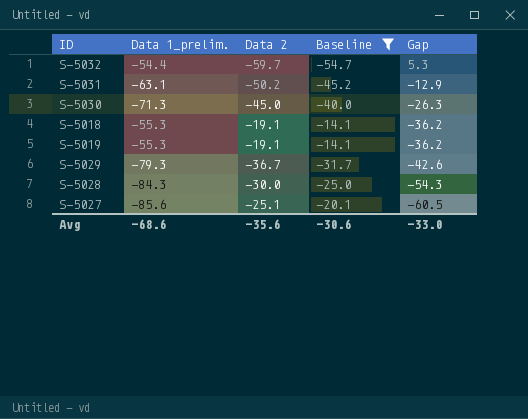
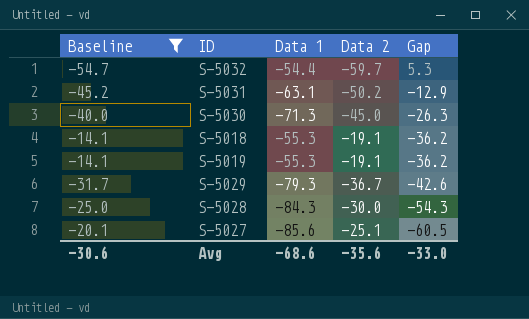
column Baseline | position: 4 -> 1
column name: Data 1_prelim. -> Data 1

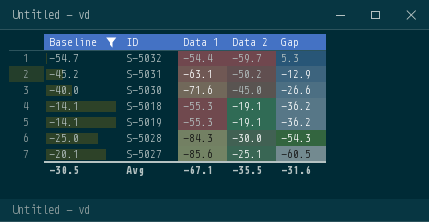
row S-5029: -31.7 | -79.3 | -36.7 | -42.6 -> none
S-5030 | Data 1: -71.3 -> -71.6
S-5030 | Gap: -26.3 -> -26.6
Avg | Baseline: -30.6 -> -30.5
Avg | Data 1: -68.6 -> -67.1
Avg | Data 2: -35.6 -> -35.5
Avg | Gap: -33.0 -> -31.6

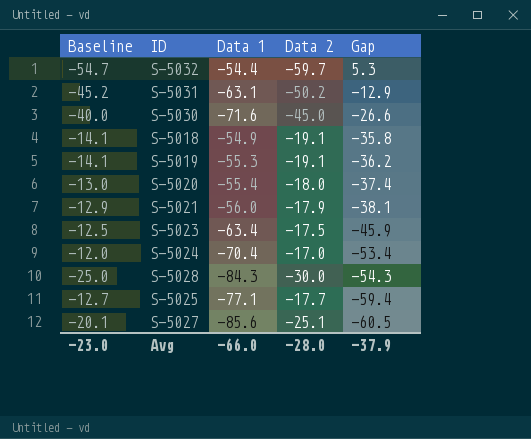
filter: Baseline <= -14.1 -> none
S-5018 | Data 1: -55.3 -> -54.9
S-5018 | Gap: -36.2 -> -35.8
Avg | Baseline: -30.5 -> -23.0
Avg | Data 1: -67.1 -> -66.0
Avg | Data 2: -35.5 -> -28.0
Avg | Gap: -31.6 -> -37.9

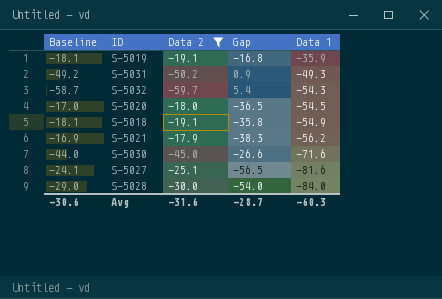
filter: none -> Data 2 <= -17.9
row order: Gap descending -> Data 1 descending
column Baseline | formula: [Data 2] + 5 -> [Data 2] + 1
column Data 1 | position: 3 -> 5
S-5019 | Gap: -36.2 -> -16.8
S-5019 | Data 1: -55.3 -> -35.9
S-5031 | Gap: -12.9 -> 0.9
S-5031 | Data 1: -63.1 -> -49.3
S-5032 | Gap: 5.3 -> 5.4
S-5032 | Data 1: -54.4 -> -54.3
S-5020 | Gap: -37.4 -> -36.5
S-5020 | Data 1: -55.4 -> -54.5
S-5021 | Gap: -38.1 -> -38.3
S-5021 | Data 1: -56.0 -> -56.2
S-5027 | Gap: -60.5 -> -56.5
S-5027 | Data 1: -85.6 -> -81.6
S-5028 | Gap: -54.3 -> -54.0
S-5028 | Data 1: -84.3 -> -84.0
Avg | Baseline: -23.0 -> -30.6
Avg | Data 2: -28.0 -> -31.6
Avg | Gap: -37.9 -> -28.7
Avg | Data 1: -66.0 -> -60.3

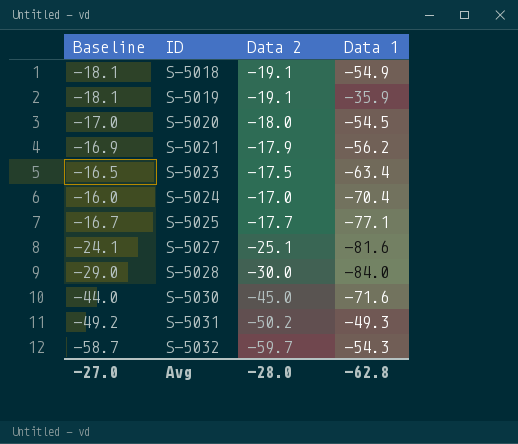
filter: Data 2 <= -17.9 -> none
row order: Data 1 descending -> ID ascending
column Gap | formula: [Data 1] - [Data 2] -> none
Avg | Baseline: -30.6 -> -27.0
Avg | Data 2: -31.6 -> -28.0
Avg | Data 1: -60.3 -> -62.8

